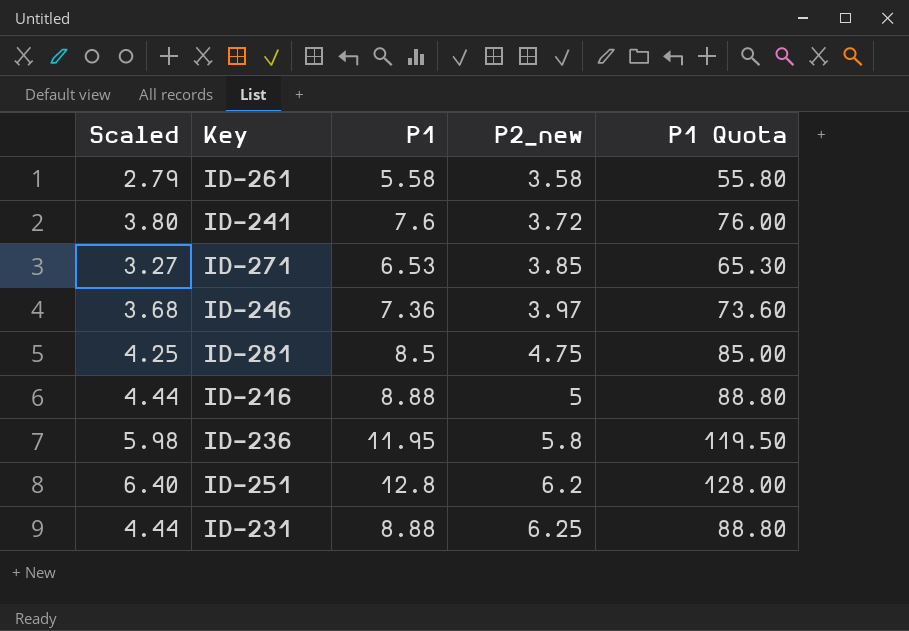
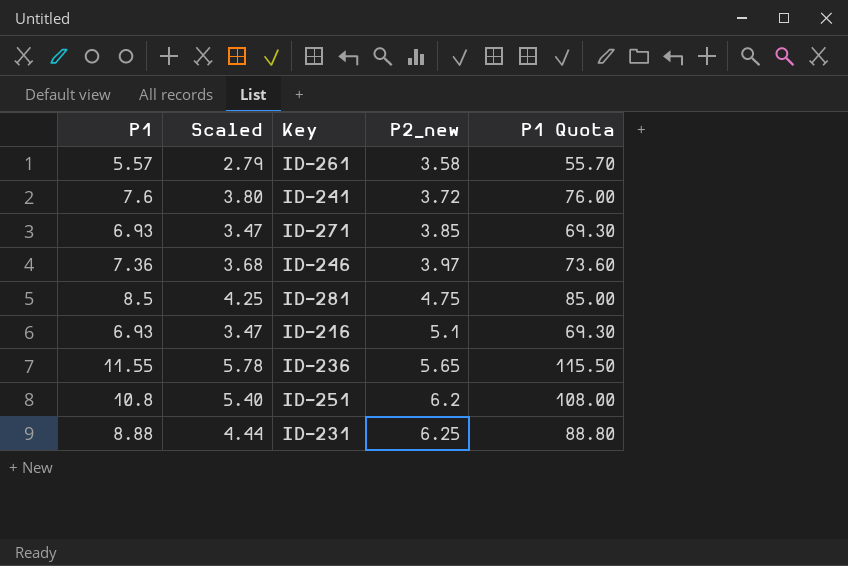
column P1 | position: 3 -> 1
ID-261 | P1: 5.58 -> 5.57
ID-261 | P1 Quota: 55.80 -> 55.70
ID-271 | P1: 6.53 -> 6.93
ID-271 | Scaled: 3.27 -> 3.47
ID-271 | P1 Quota: 65.30 -> 69.30
ID-216 | P1: 8.88 -> 6.93
ID-216 | Scaled: 4.44 -> 3.47
ID-216 | P2_new: 5 -> 5.1
ID-216 | P1 Quota: 88.80 -> 69.30
ID-236 | P1: 11.95 -> 11.55
ID-236 | Scaled: 5.98 -> 5.78
ID-236 | P2_new: 5.8 -> 5.65
ID-236 | P1 Quota: 119.50 -> 115.50
ID-251 | P1: 12.8 -> 10.8
ID-251 | Scaled: 6.40 -> 5.40
ID-251 | P1 Quota: 128.00 -> 108.00

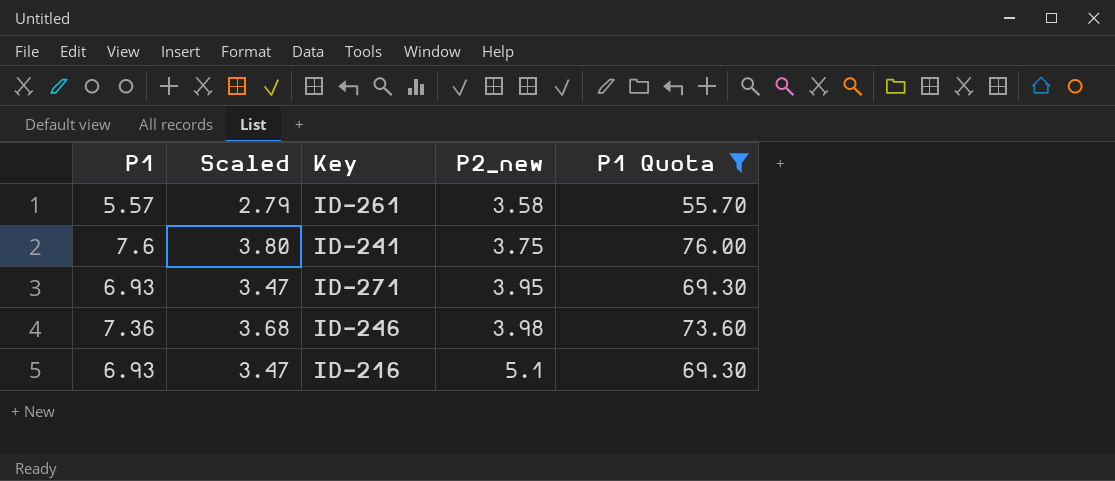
filter: none -> P1 Quota <= 76.00
ID-241 | P2_new: 3.72 -> 3.75
ID-271 | P2_new: 3.85 -> 3.95
ID-246 | P2_new: 3.97 -> 3.98

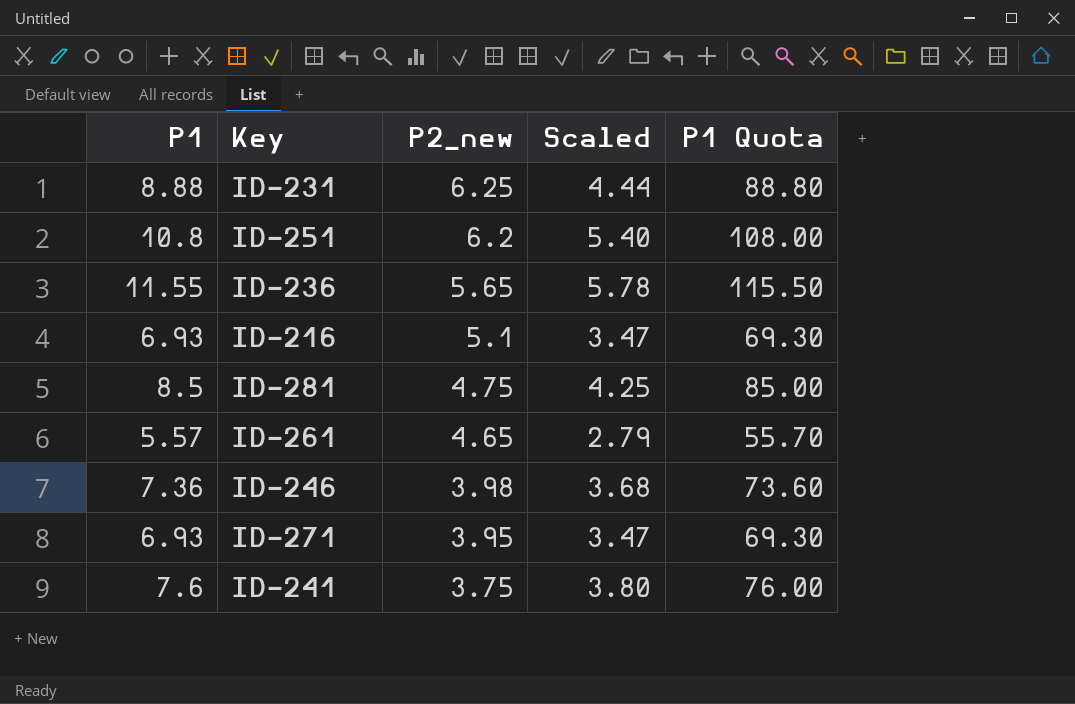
filter: P1 Quota <= 76.00 -> none
row order: P2_new ascending -> P2_new descending
column Scaled | position: 2 -> 4
ID-261 | P2_new: 3.58 -> 4.65

